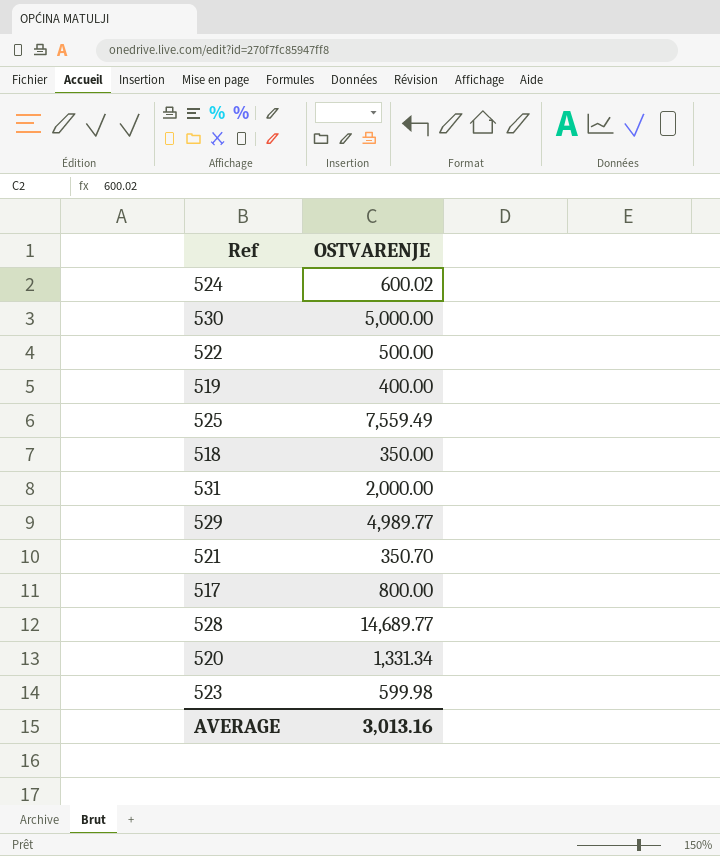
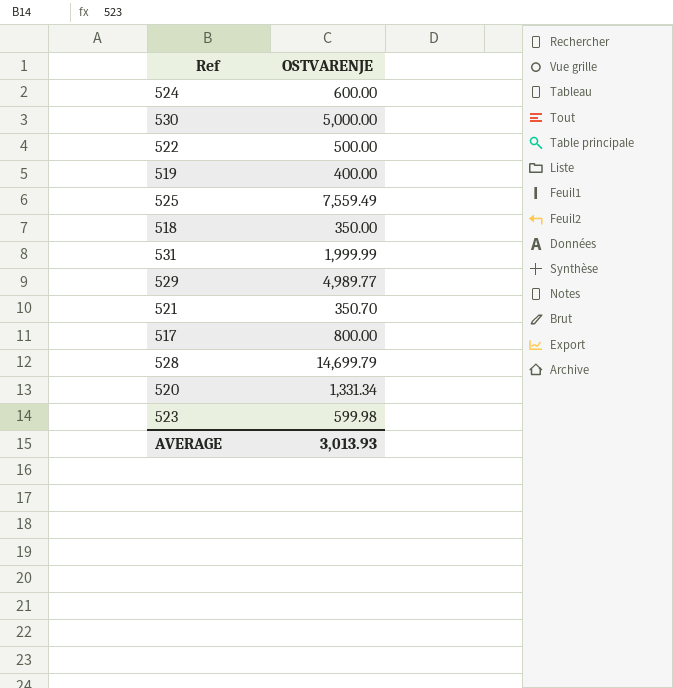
524 | OSTVARENJE: 600.02 -> 600.00
531 | OSTVARENJE: 2,000.00 -> 1,999.99
528 | OSTVARENJE: 14,689.77 -> 14,699.79
AVERAGE | OSTVARENJE: 3,013.16 -> 3,013.93

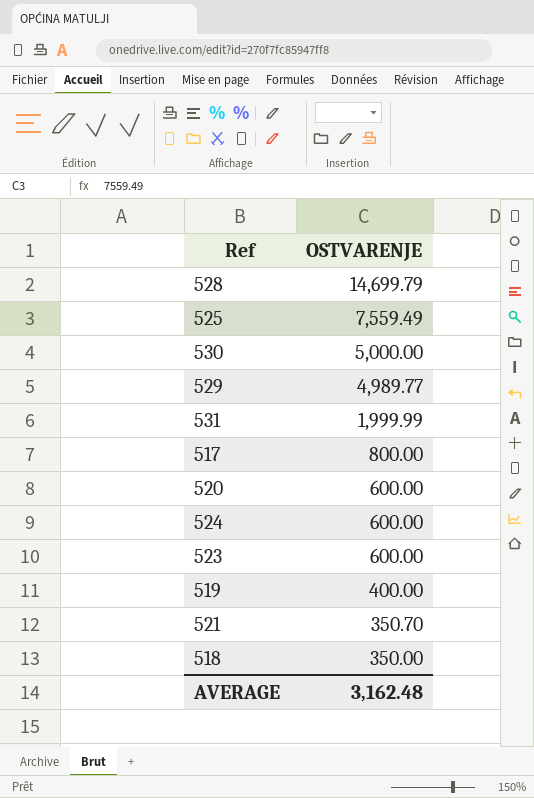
row order: none -> OSTVARENJE descending
row 522: 500.00 -> none
520 | OSTVARENJE: 1,331.34 -> 600.00
523 | OSTVARENJE: 599.98 -> 600.00
AVERAGE | OSTVARENJE: 3,013.93 -> 3,162.48

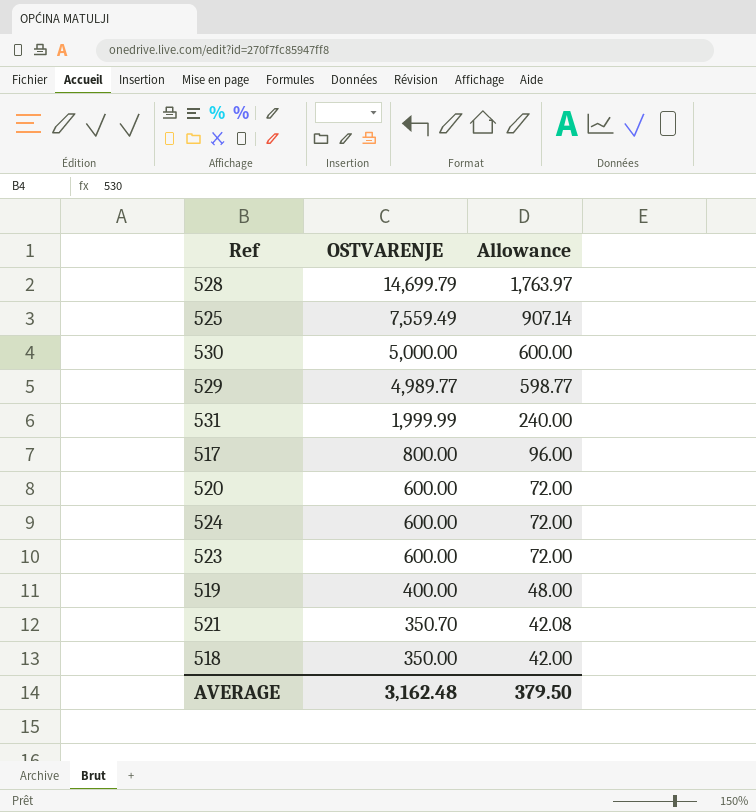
column Allowance | formula: none -> [OSTVARENJE] * 0.12

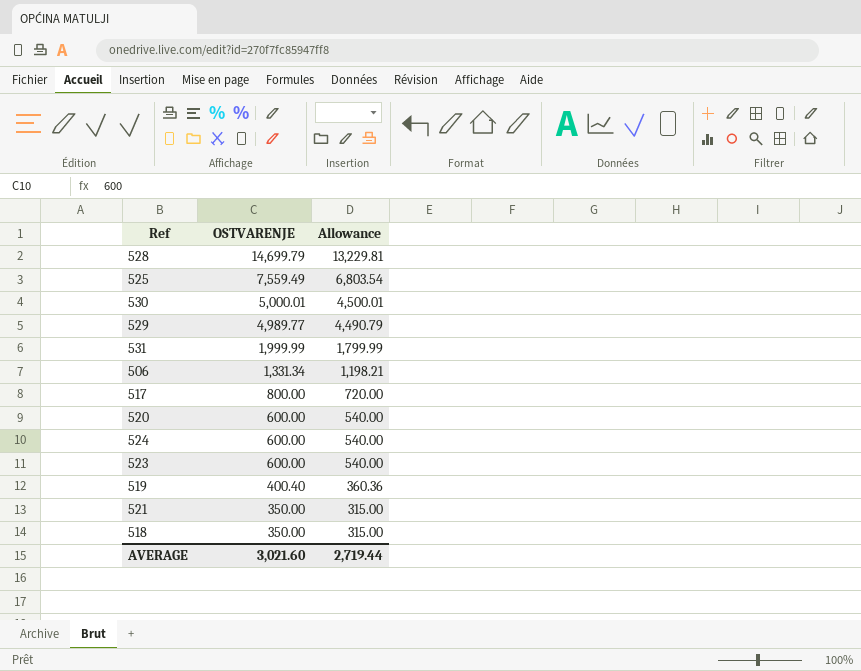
column Allowance | formula: [OSTVARENJE] * 0.12 -> [OSTVARENJE] * 0.9
530 | OSTVARENJE: 5,000.00 -> 5,000.01
row 506: none -> 1,331.34 | 1,198.21
519 | OSTVARENJE: 400.00 -> 400.40
521 | OSTVARENJE: 350.70 -> 350.00
AVERAGE | OSTVARENJE: 3,162.48 -> 3,021.60
AVERAGE | Allowance: 379.50 -> 2,719.44

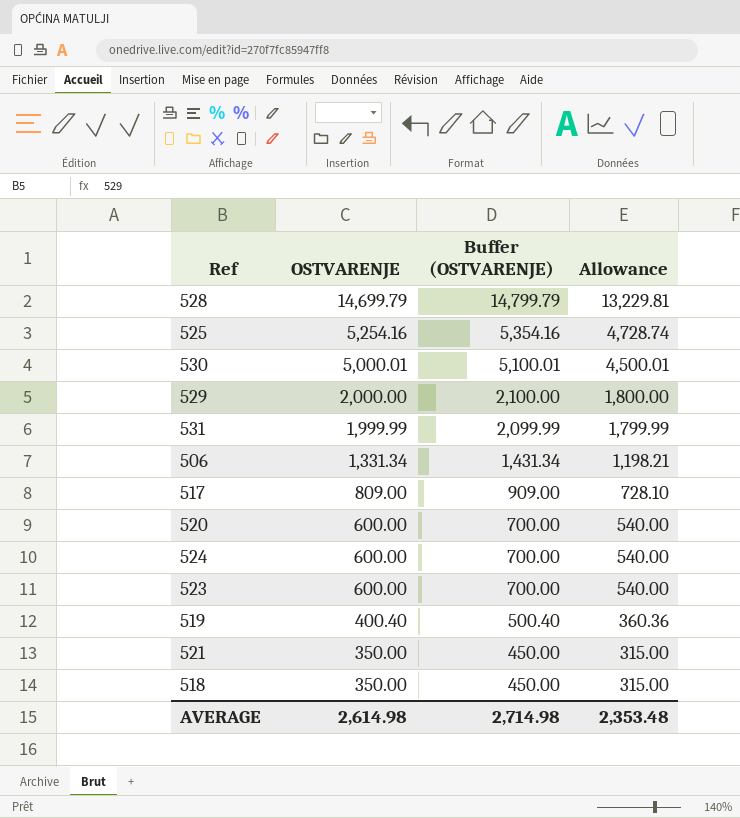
column Buffer (OSTVARENJE) | formula: none -> [OSTVARENJE] + 100
525 | OSTVARENJE: 7,559.49 -> 5,254.16
525 | Allowance: 6,803.54 -> 4,728.74
529 | OSTVARENJE: 4,989.77 -> 2,000.00
529 | Allowance: 4,490.79 -> 1,800.00
517 | OSTVARENJE: 800.00 -> 809.00
517 | Allowance: 720.00 -> 728.10
AVERAGE | OSTVARENJE: 3,021.60 -> 2,614.98
AVERAGE | Allowance: 2,719.44 -> 2,353.48

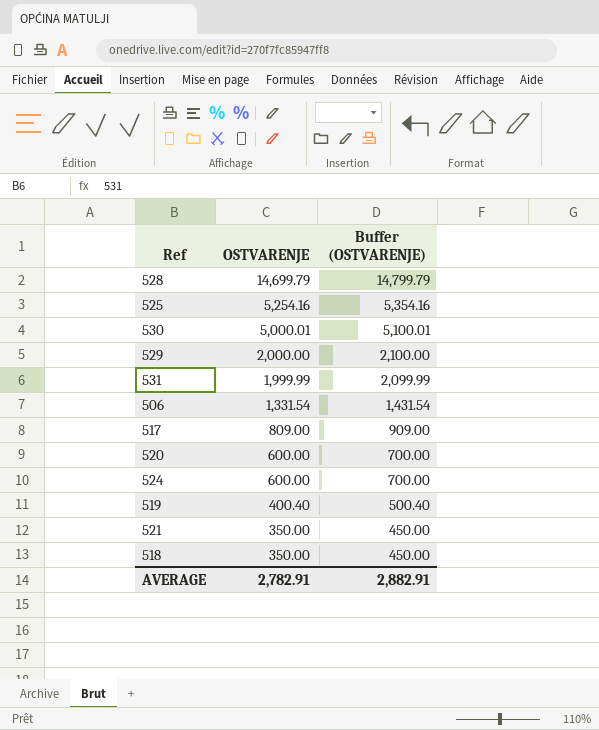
column Allowance | formula: [OSTVARENJE] * 0.9 -> none
row 523: 600.00 | 700.00 | 540.00 -> none
506 | OSTVARENJE: 1,331.34 -> 1,331.54
506 | Buffer (OSTVARENJE): 1,431.34 -> 1,431.54
AVERAGE | OSTVARENJE: 2,614.98 -> 2,782.91
AVERAGE | Buffer (OSTVARENJE): 2,714.98 -> 2,882.91

